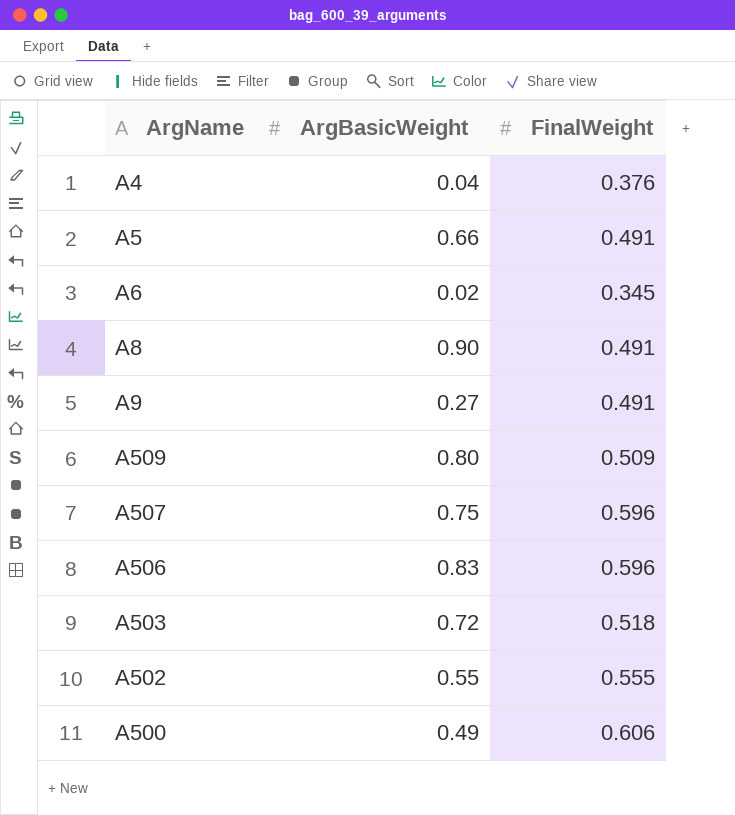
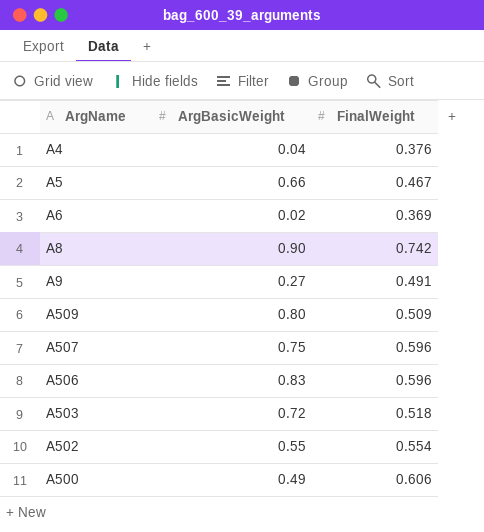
A5 | FinalWeight: 0.491 -> 0.467
A6 | FinalWeight: 0.345 -> 0.369
A8 | FinalWeight: 0.491 -> 0.742
A502 | FinalWeight: 0.555 -> 0.554

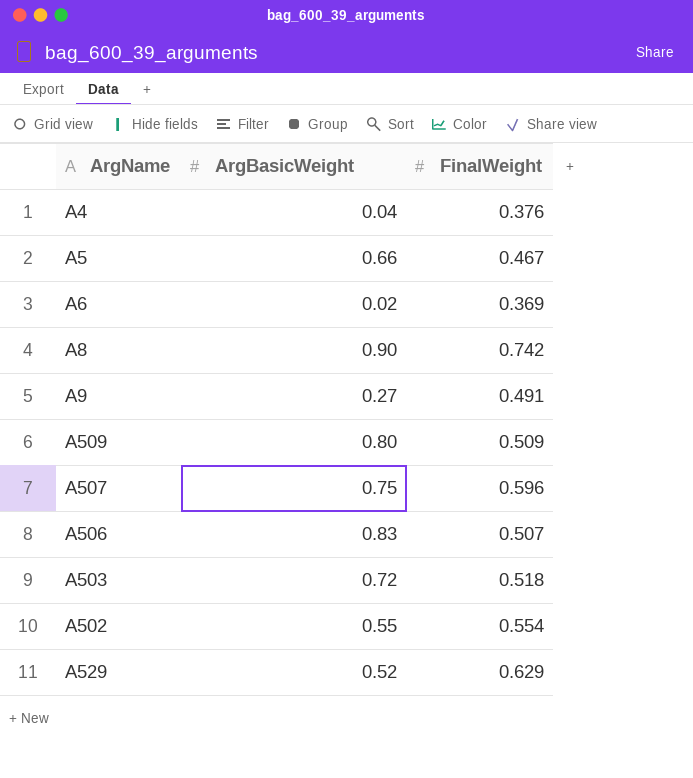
row A500: 0.49 | 0.606 -> none
A506 | FinalWeight: 0.596 -> 0.507
row A529: none -> 0.52 | 0.629

